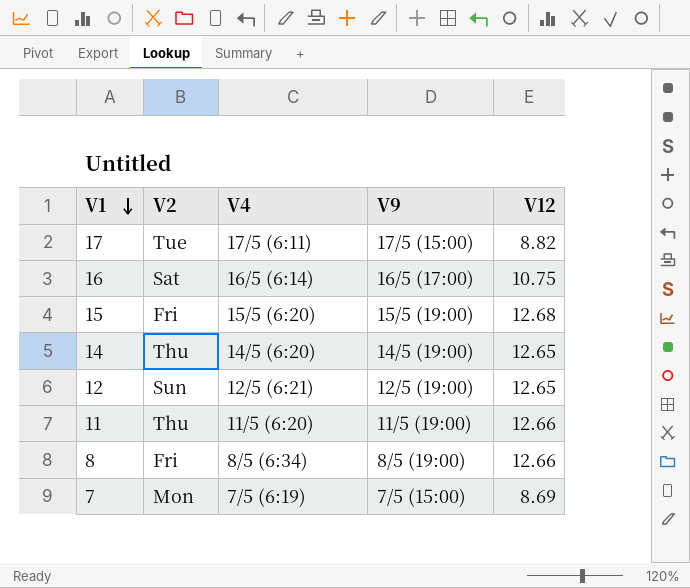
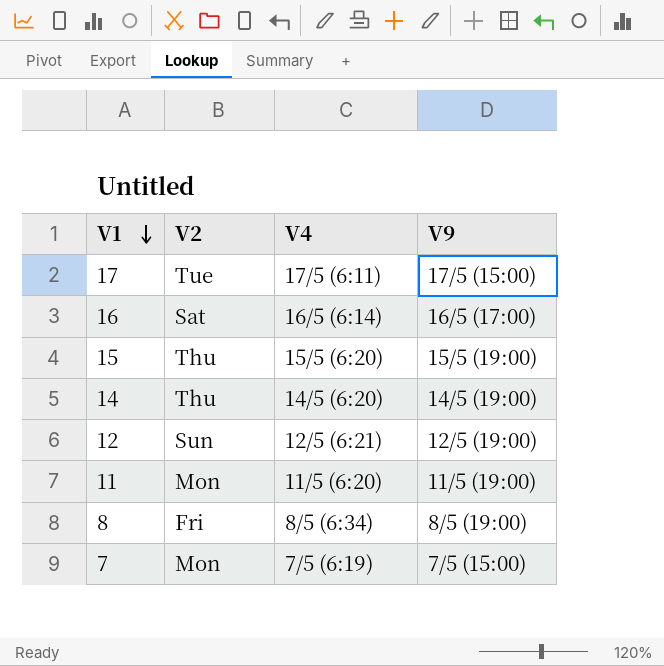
column V12 | position: 5 -> none
15 | V2: Fri -> Thu
11 | V2: Thu -> Mon

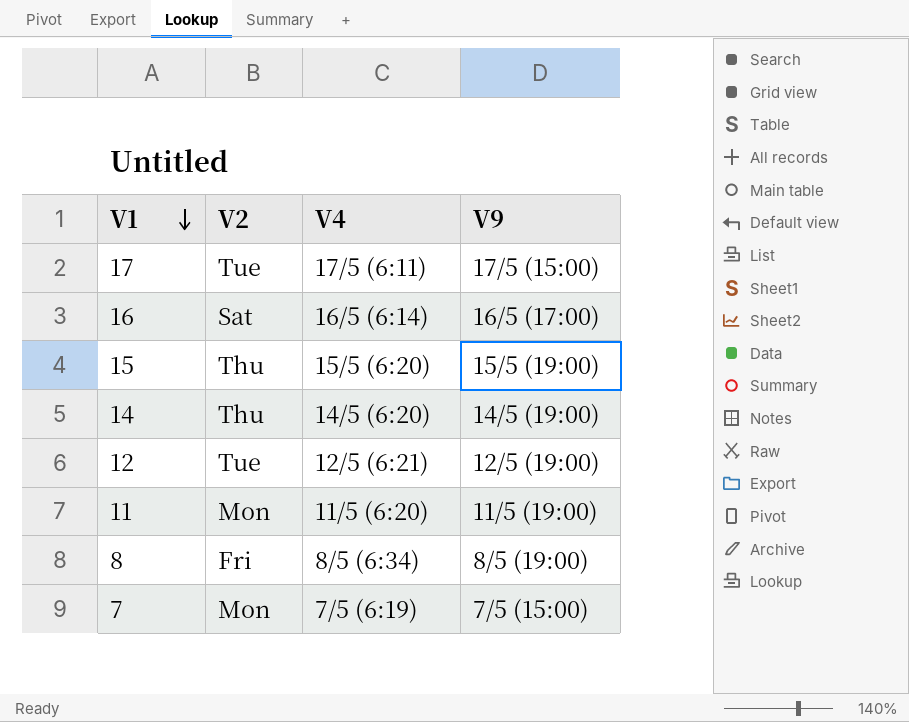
12 | V2: Sun -> Tue

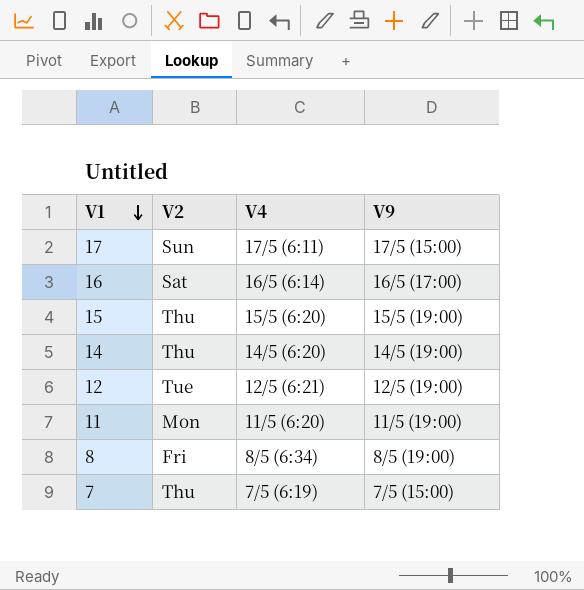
17 | V2: Tue -> Sun
7 | V2: Mon -> Thu

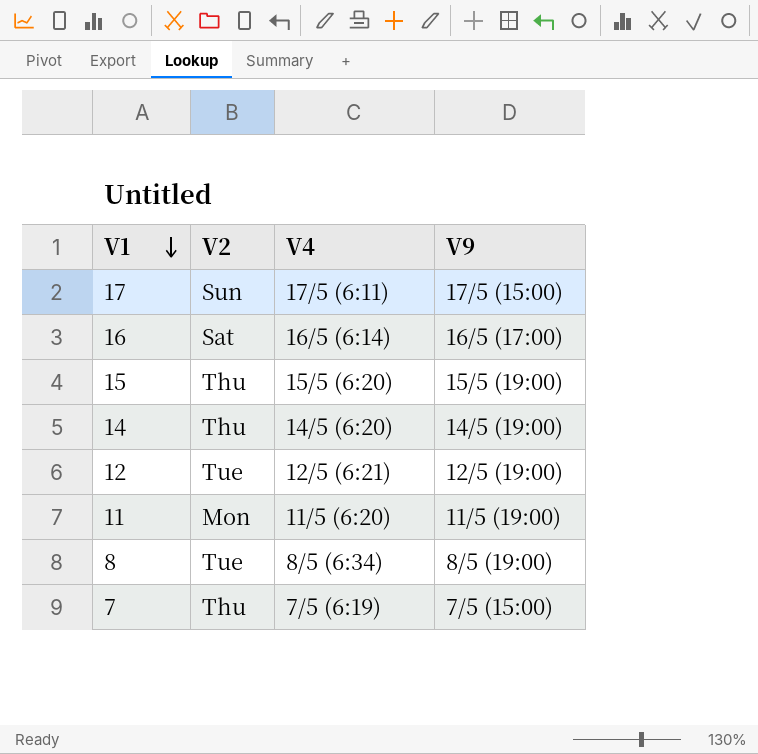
8 | V2: Fri -> Tue

